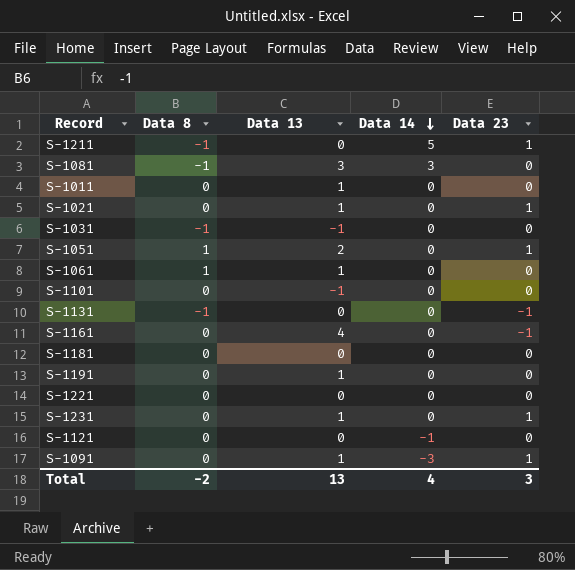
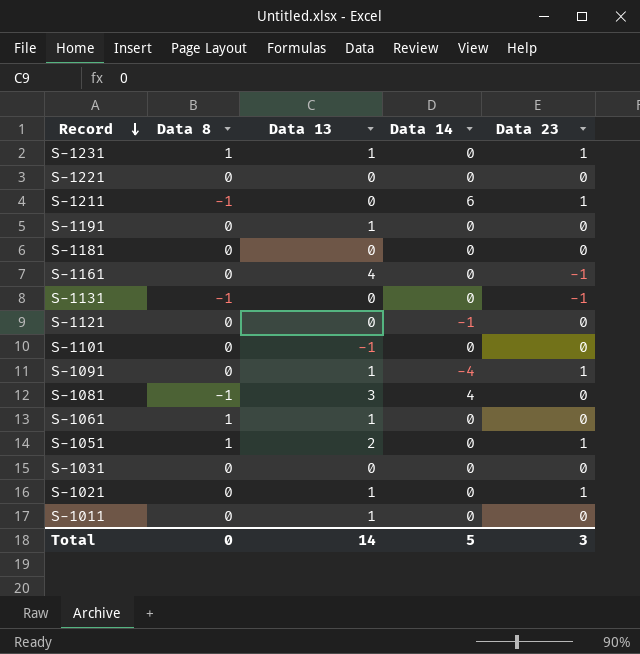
row order: Data 14 descending -> Record descending
S-1231 | Data 8: 0 -> 1
S-1211 | Data 14: 5 -> 6
S-1091 | Data 14: -3 -> -4
S-1081 | Data 14: 3 -> 4
S-1031 | Data 8: -1 -> 0
S-1031 | Data 13: -1 -> 0
Total | Data 8: -2 -> 0
Total | Data 13: 13 -> 14
Total | Data 14: 4 -> 5

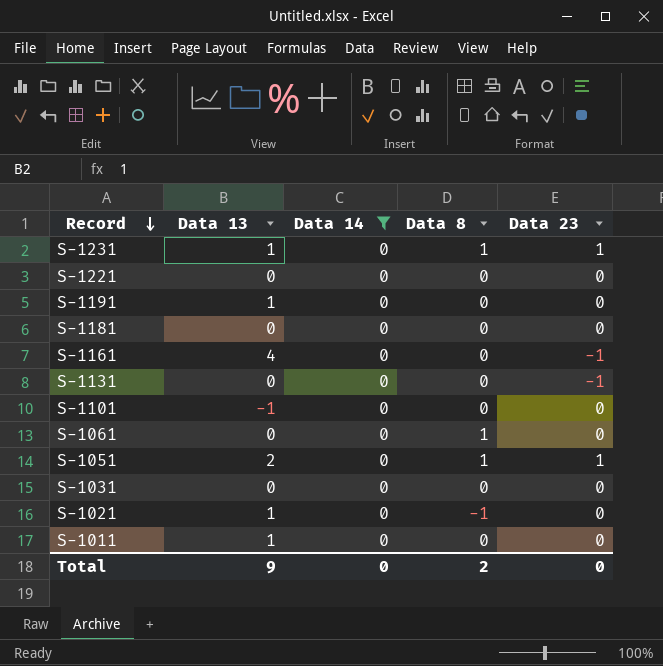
filter: none -> Data 14 = 0
column Data 8 | position: 2 -> 4
S-1131 | Data 8: -1 -> 0
S-1061 | Data 13: 1 -> 0
S-1021 | Data 8: 0 -> -1
S-1021 | Data 23: 1 -> 0
Total | Data 13: 14 -> 9
Total | Data 14: 5 -> 0
Total | Data 8: 0 -> 2
Total | Data 23: 3 -> 0

